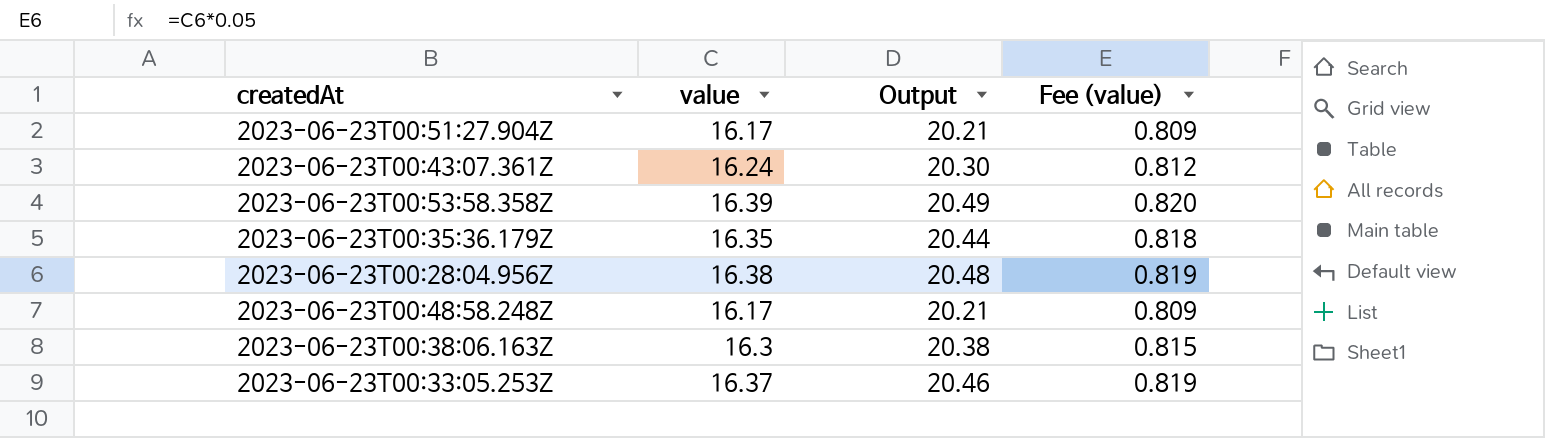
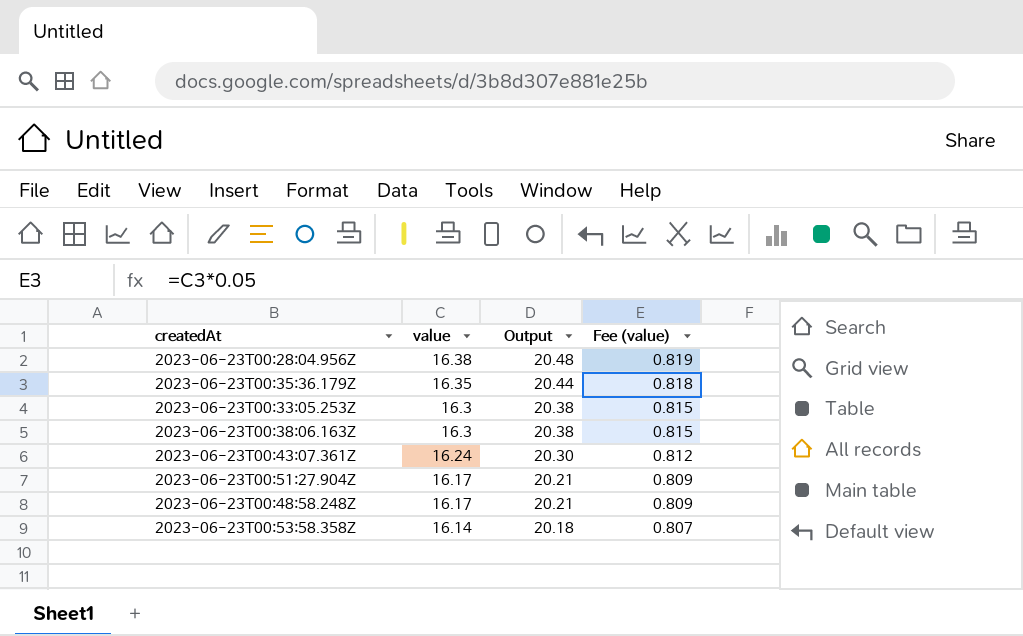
row order: none -> value descending
2023-06-23T00:33:05.253Z | value: 16.37 -> 16.3
2023-06-23T00:33:05.253Z | Output: 20.46 -> 20.38
2023-06-23T00:33:05.253Z | Fee (value): 0.819 -> 0.815
2023-06-23T00:53:58.358Z | value: 16.39 -> 16.14
2023-06-23T00:53:58.358Z | Output: 20.49 -> 20.18
2023-06-23T00:53:58.358Z | Fee (value): 0.820 -> 0.807

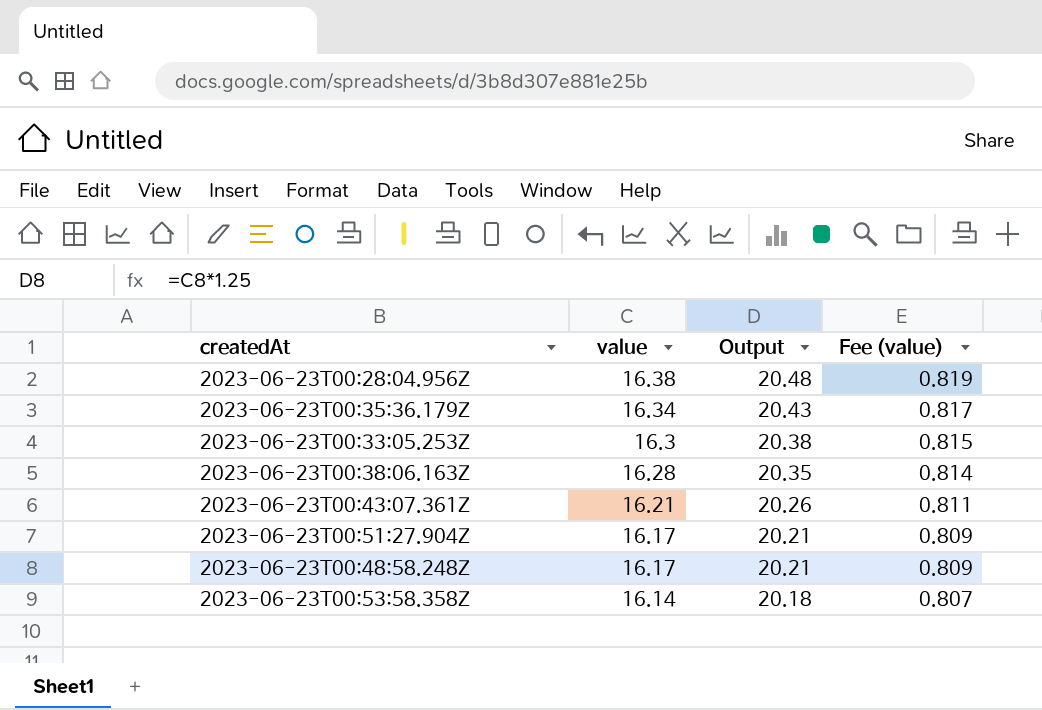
2023-06-23T00:35:36.179Z | value: 16.35 -> 16.34
2023-06-23T00:35:36.179Z | Output: 20.44 -> 20.43
2023-06-23T00:35:36.179Z | Fee (value): 0.818 -> 0.817
2023-06-23T00:38:06.163Z | value: 16.3 -> 16.28
2023-06-23T00:38:06.163Z | Output: 20.38 -> 20.35
2023-06-23T00:38:06.163Z | Fee (value): 0.815 -> 0.814
2023-06-23T00:43:07.361Z | value: 16.24 -> 16.21
2023-06-23T00:43:07.361Z | Output: 20.30 -> 20.26
2023-06-23T00:43:07.361Z | Fee (value): 0.812 -> 0.811

